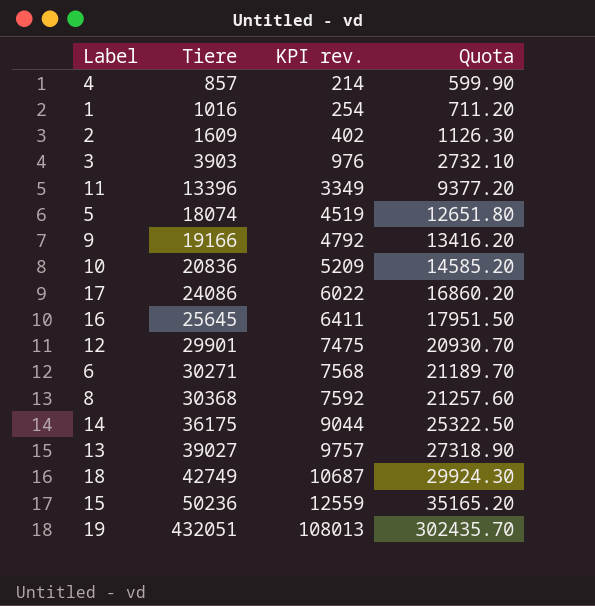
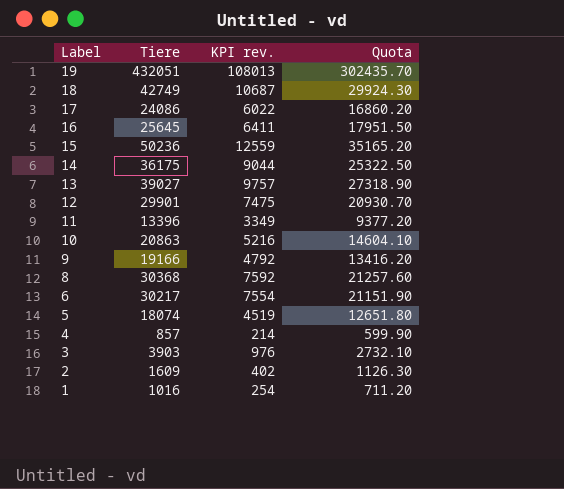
row order: Tiere ascending -> Label descending
10 | Tiere: 20836 -> 20863
10 | KPI rev.: 5209 -> 5216
10 | Quota: 14585.20 -> 14604.10
6 | Tiere: 30271 -> 30217
6 | KPI rev.: 7568 -> 7554
6 | Quota: 21189.70 -> 21151.90

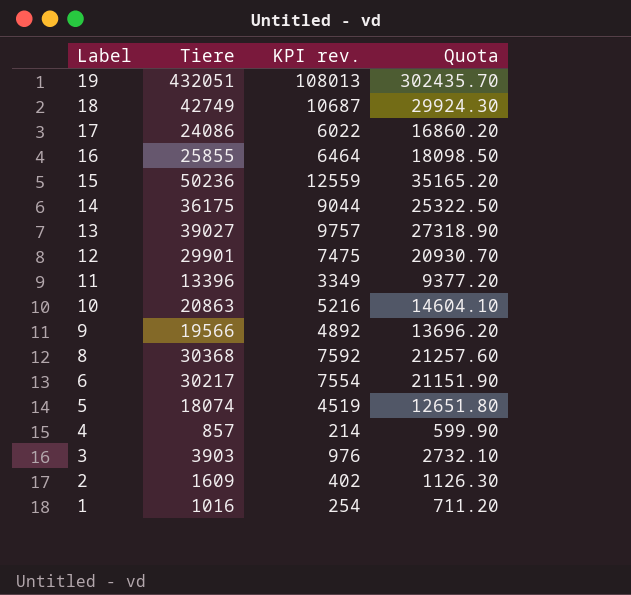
16 | Tiere: 25645 -> 25855
16 | KPI rev.: 6411 -> 6464
16 | Quota: 17951.50 -> 18098.50
9 | Tiere: 19166 -> 19566
9 | KPI rev.: 4792 -> 4892
9 | Quota: 13416.20 -> 13696.20

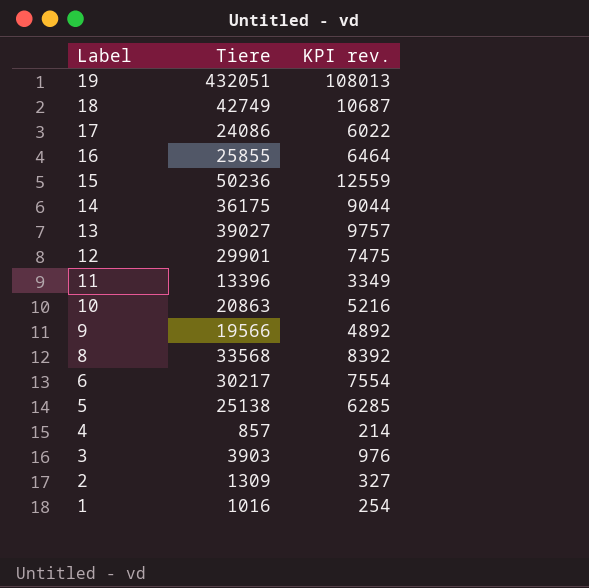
column Quota | formula: [Tiere] * 0.7 -> none
8 | Tiere: 30368 -> 33568
8 | KPI rev.: 7592 -> 8392
5 | Tiere: 18074 -> 25138
5 | KPI rev.: 4519 -> 6285
2 | Tiere: 1609 -> 1309
2 | KPI rev.: 402 -> 327

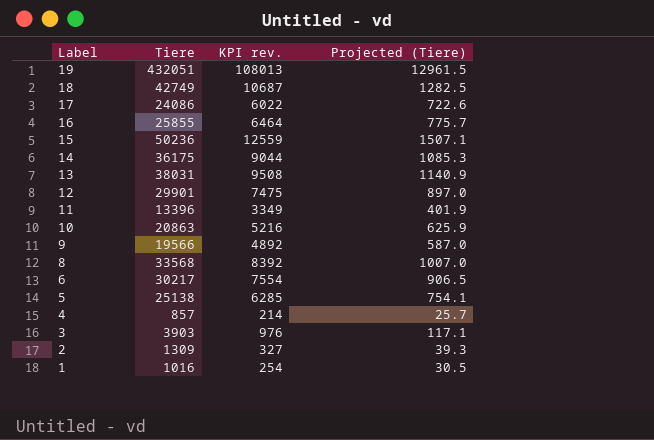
column Projected (Tiere) | formula: none -> [Tiere] * 0.03
13 | Tiere: 39027 -> 38031
13 | KPI rev.: 9757 -> 9508

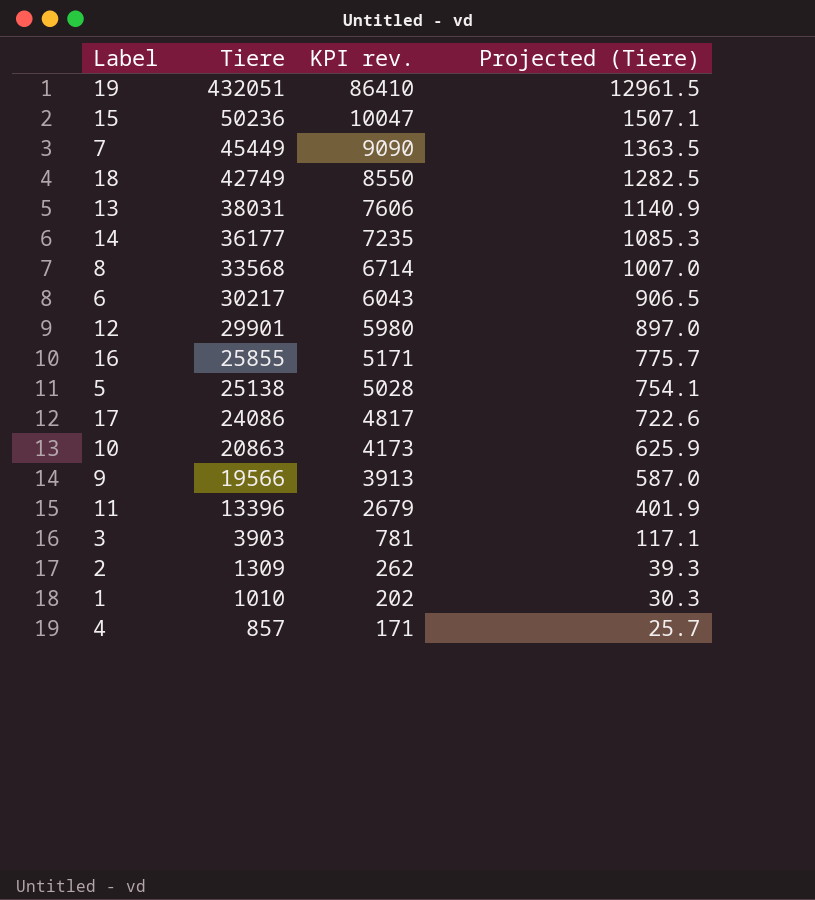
row order: Label descending -> Tiere descending
column KPI rev. | formula: [Tiere] * 0.25 -> [Tiere] * 0.2
row 7: none -> 45449 | 9090 | 1363.5
14 | Tiere: 36175 -> 36177
1 | Tiere: 1016 -> 1010
1 | Projected (Tiere): 30.5 -> 30.3

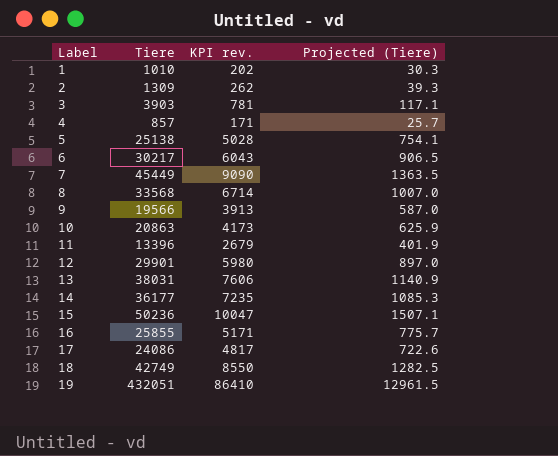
row order: Tiere descending -> Label ascending

